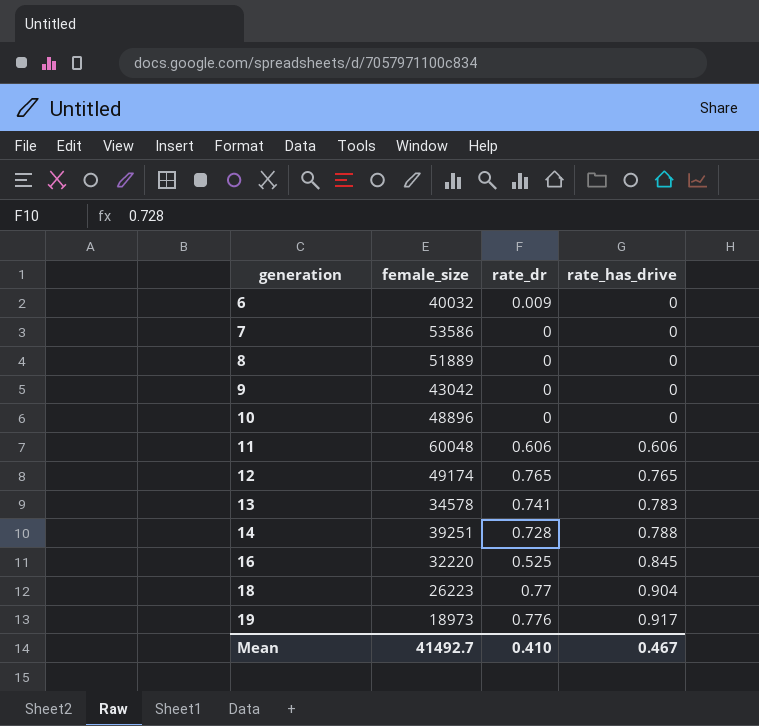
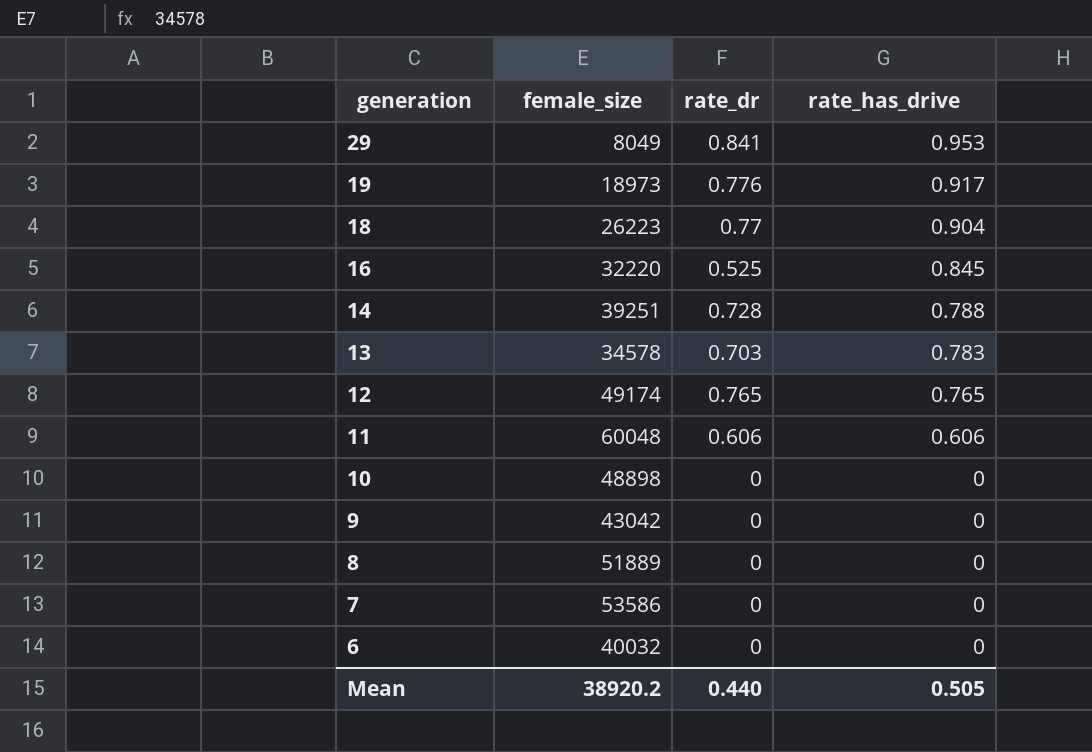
row order: generation ascending -> generation descending
row 29: none -> 8049 | 0.841 | 0.953
13 | rate_dr: 0.741 -> 0.703
10 | female_size: 48896 -> 48898
6 | rate_dr: 0.009 -> 0
Mean | female_size: 41492.7 -> 38920.2
Mean | rate_dr: 0.410 -> 0.440
Mean | rate_has_drive: 0.467 -> 0.505

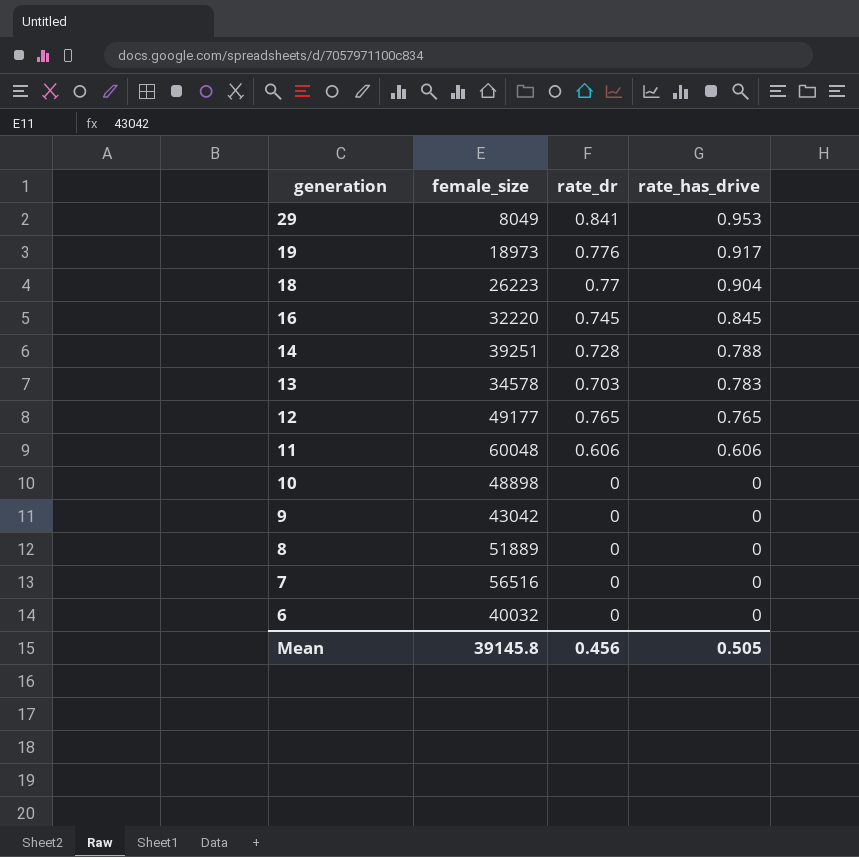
16 | rate_dr: 0.525 -> 0.745
12 | female_size: 49174 -> 49177
7 | female_size: 53586 -> 56516
Mean | female_size: 38920.2 -> 39145.8
Mean | rate_dr: 0.440 -> 0.456

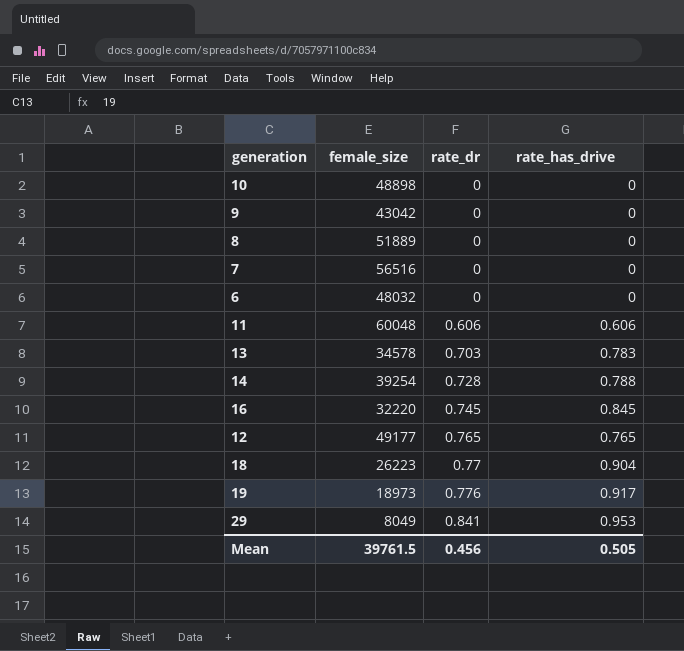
row order: generation descending -> rate_dr ascending
6 | female_size: 40032 -> 48032
14 | female_size: 39251 -> 39254
Mean | female_size: 39145.8 -> 39761.5

